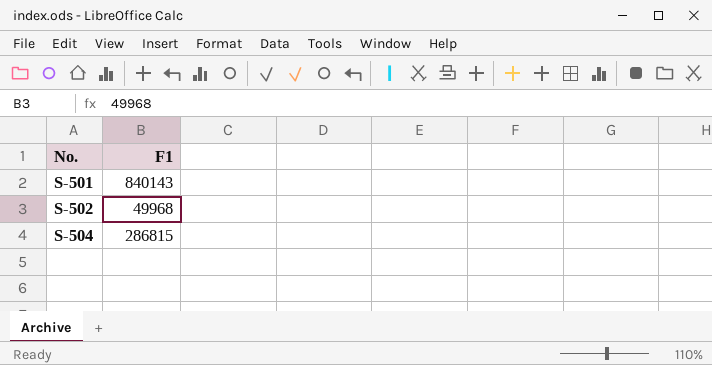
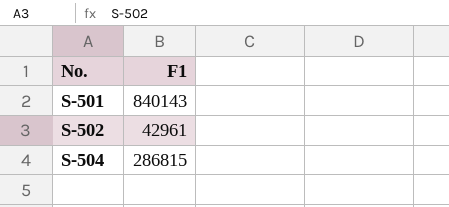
S-502 | F1: 49968 -> 42961

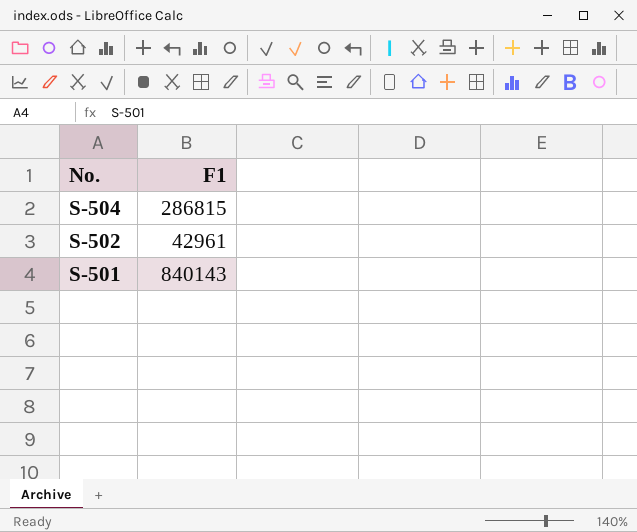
row order: No. ascending -> No. descending

